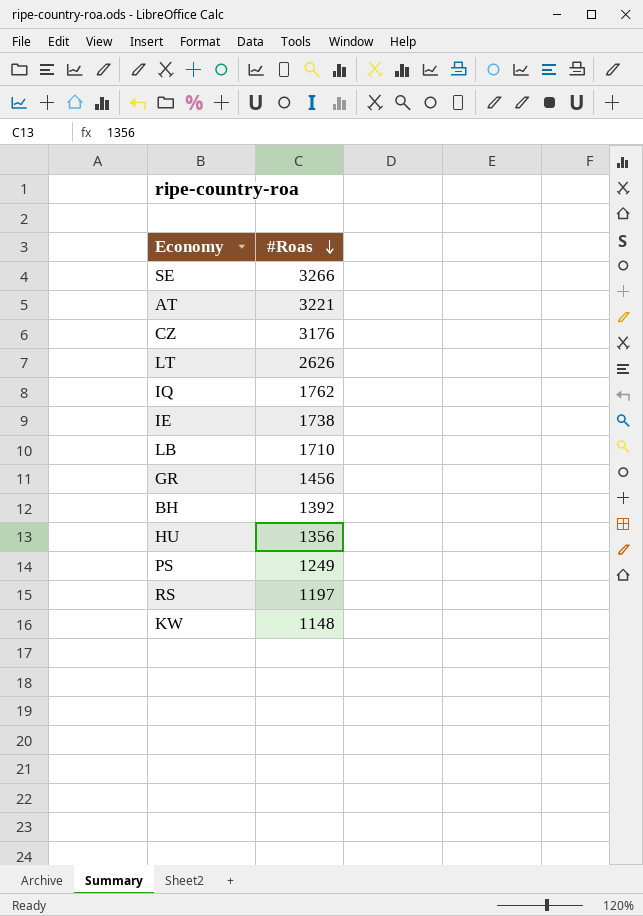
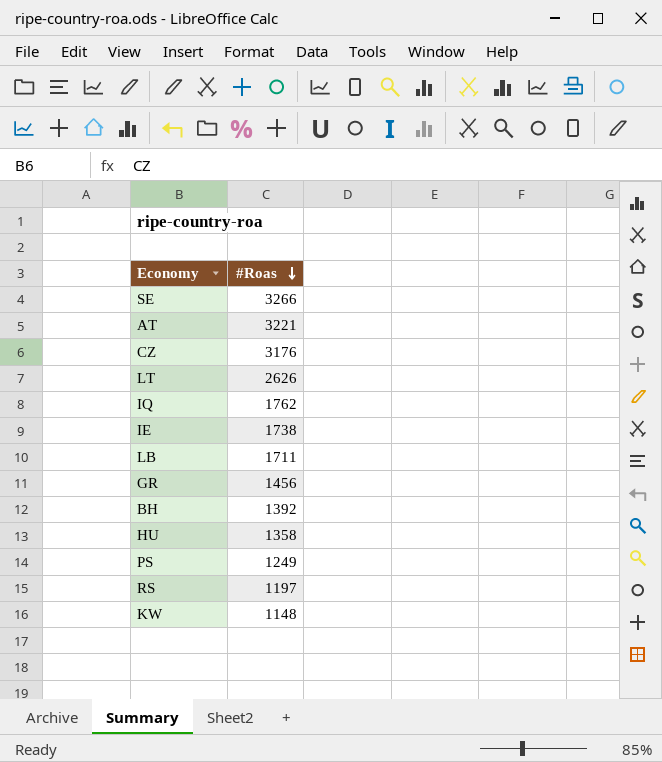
LB | #Roas: 1710 -> 1711
HU | #Roas: 1356 -> 1358

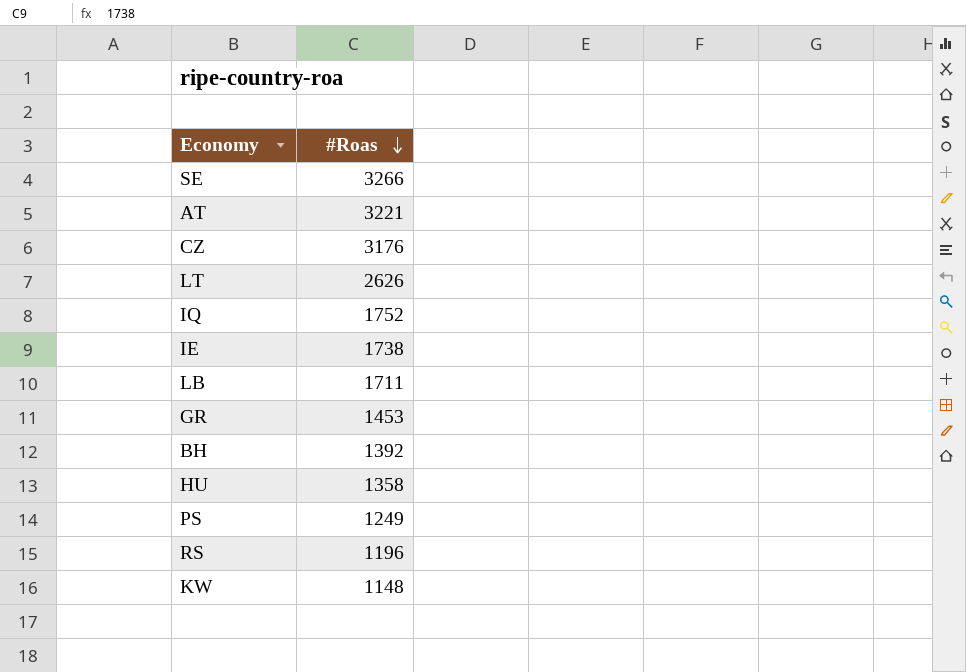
IQ | #Roas: 1762 -> 1752
GR | #Roas: 1456 -> 1453
RS | #Roas: 1197 -> 1196

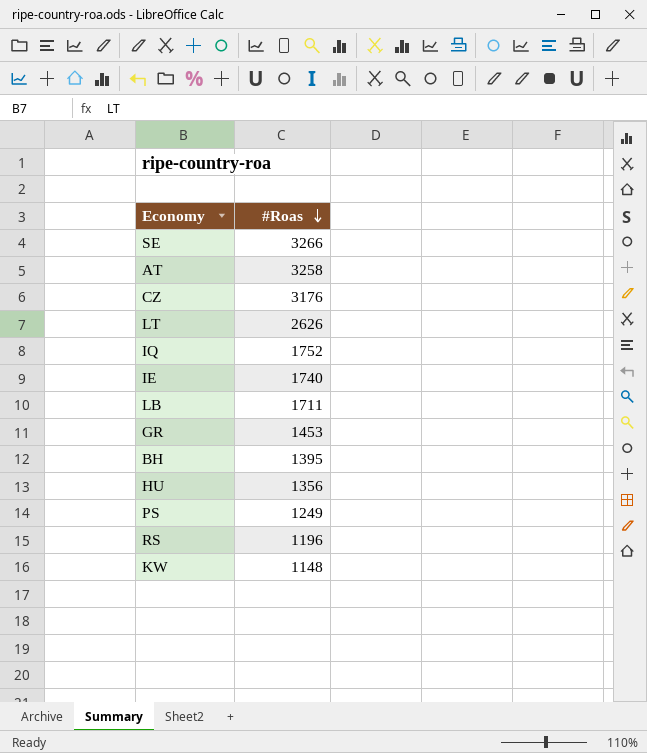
AT | #Roas: 3221 -> 3258
IE | #Roas: 1738 -> 1740
BH | #Roas: 1392 -> 1395
HU | #Roas: 1358 -> 1356

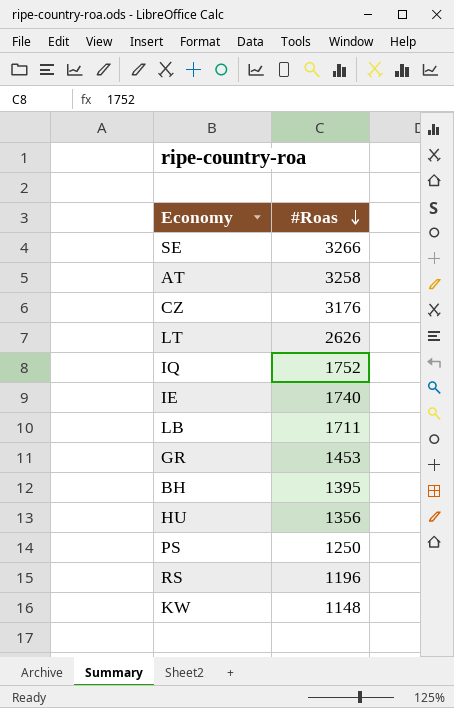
PS | #Roas: 1249 -> 1250

